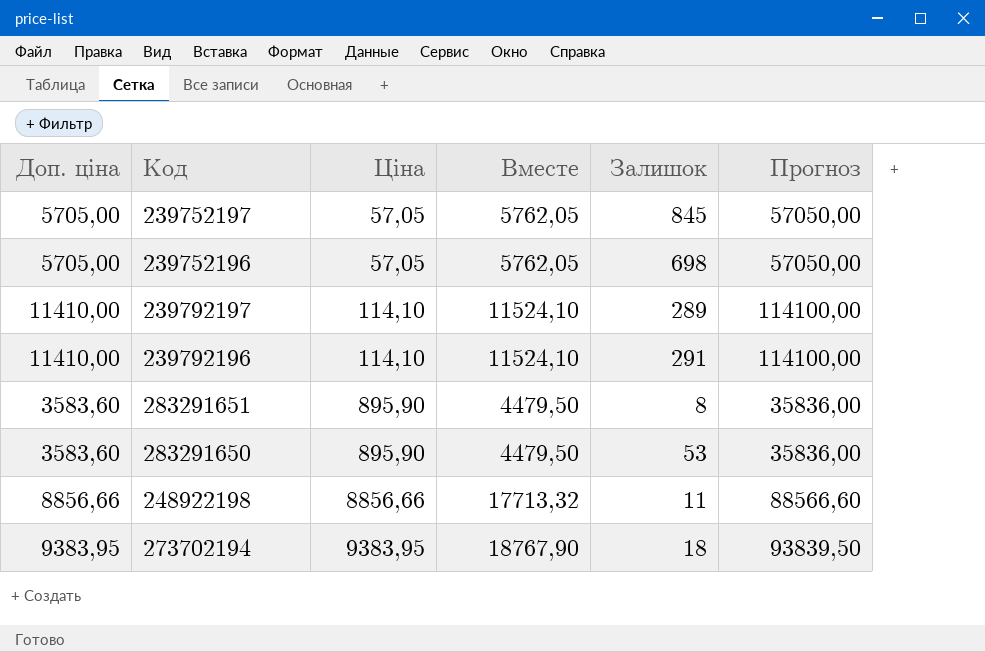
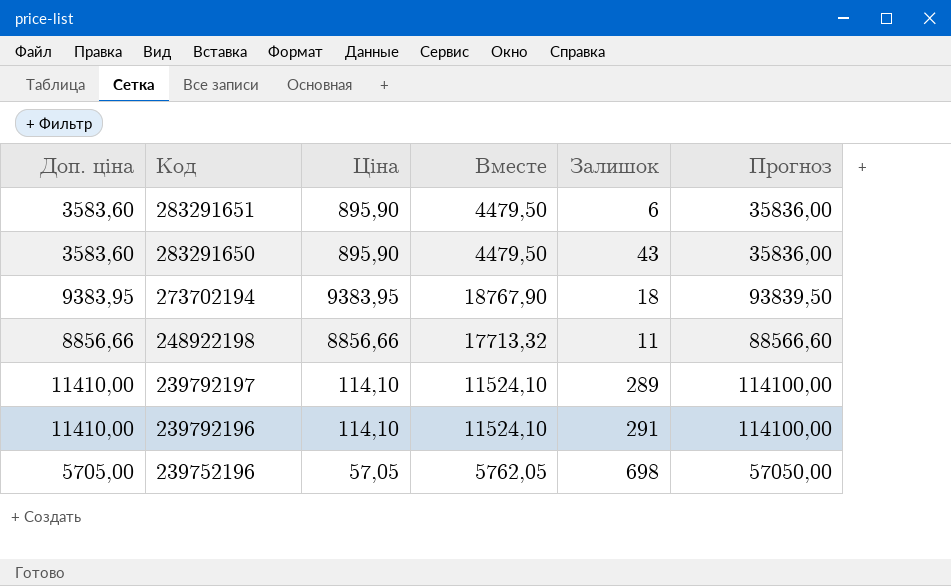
row order: Ціна ascending -> Код descending
row 239752197: 5705,00 | 57,05 | 5762,05 | 845 | 57050,00 -> none
283291651 | Залишок: 8 -> 6
283291650 | Залишок: 53 -> 43

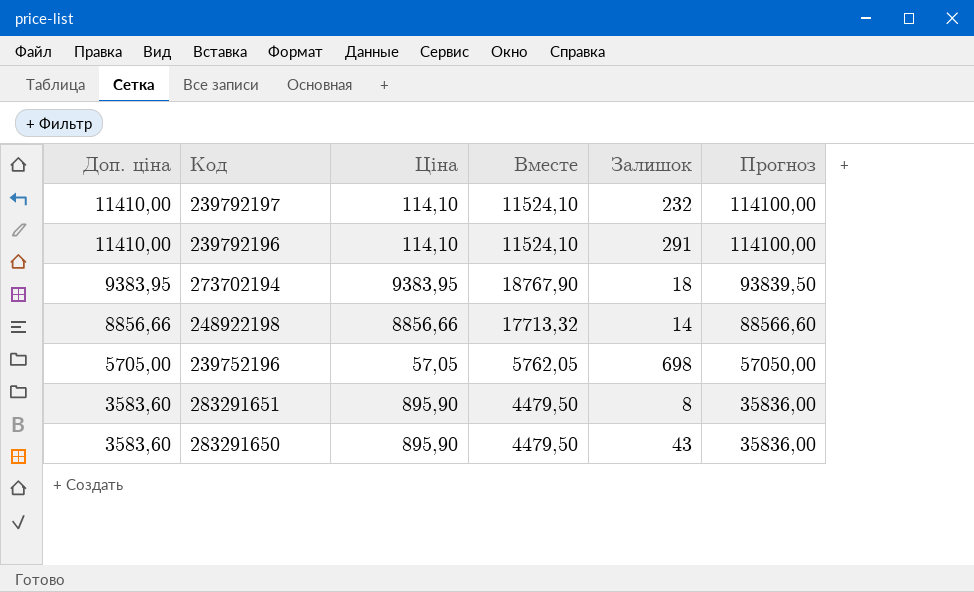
row order: Код descending -> Доп. ціна descending
239792197 | Залишок: 289 -> 232
248922198 | Залишок: 11 -> 14
283291651 | Залишок: 6 -> 8

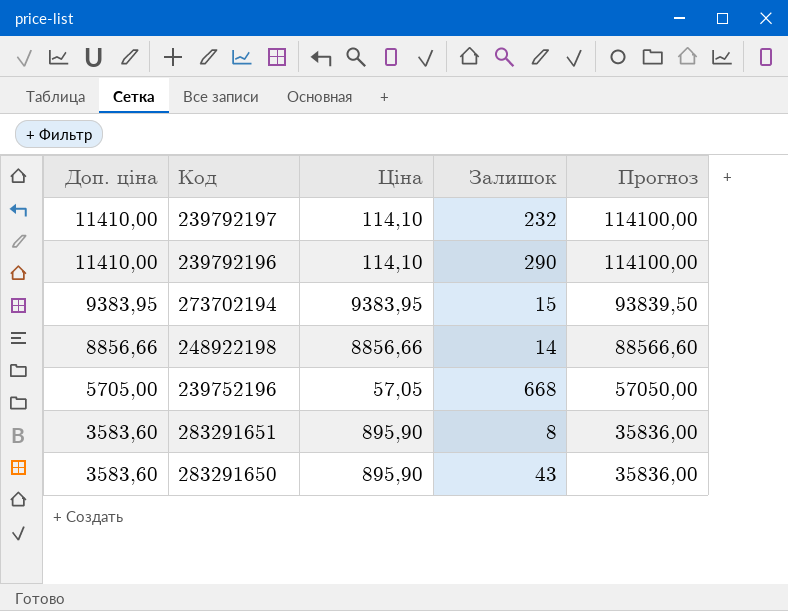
column Вместе | formula: [Доп. ціна] + [Ціна] -> none
239792196 | Залишок: 291 -> 290
273702194 | Залишок: 18 -> 15
239752196 | Залишок: 698 -> 668

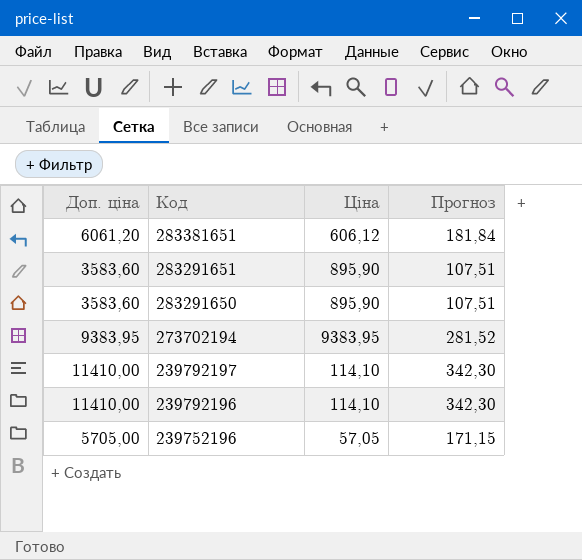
row order: Доп. ціна descending -> Код descending
column Залишок | position: 4 -> none
column Прогноз | formula: [Доп. ціна] * 10 -> [Доп. ціна] * 0,03
row 248922198: 8856,66 | 8856,66 | 14 | 88566,60 -> none
row 283381651: none -> 6061,20 | 606,12 | 181,84

